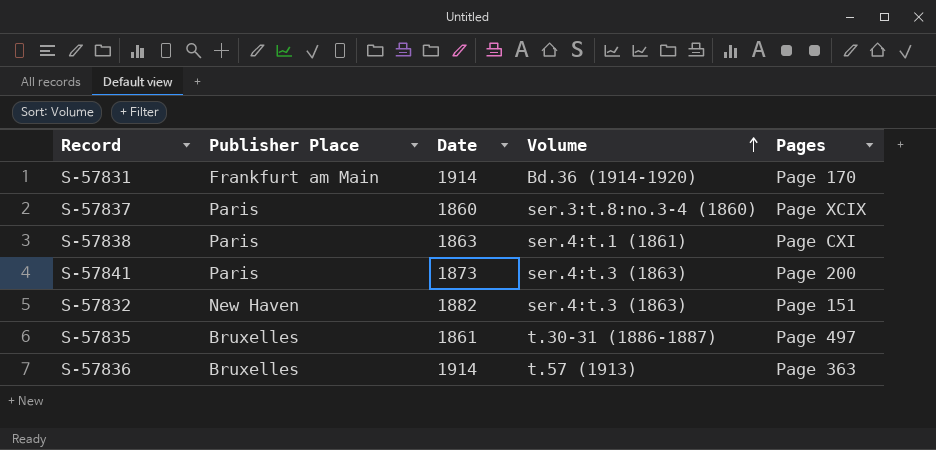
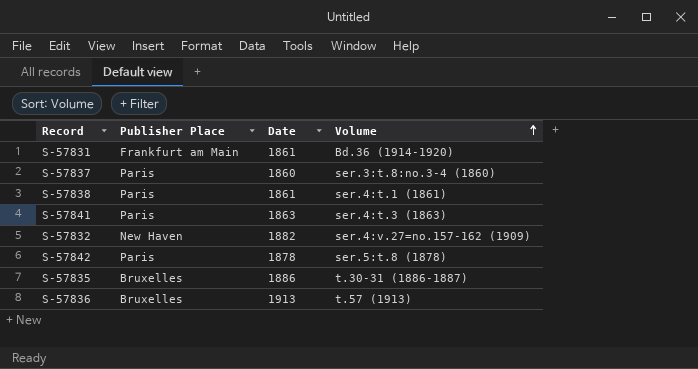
column Pages | position: 5 -> none
S-57831 | Date: 1914 -> 1861
S-57838 | Date: 1863 -> 1861
S-57841 | Date: 1873 -> 1863
S-57832 | Volume: ser.4:t.3 (1863) -> ser.4:v.27=no.157-162 (1909)
row S-57842: none -> Paris | 1878 | ser.5:t.8 (1878)
S-57835 | Date: 1861 -> 1886
S-57836 | Date: 1914 -> 1913

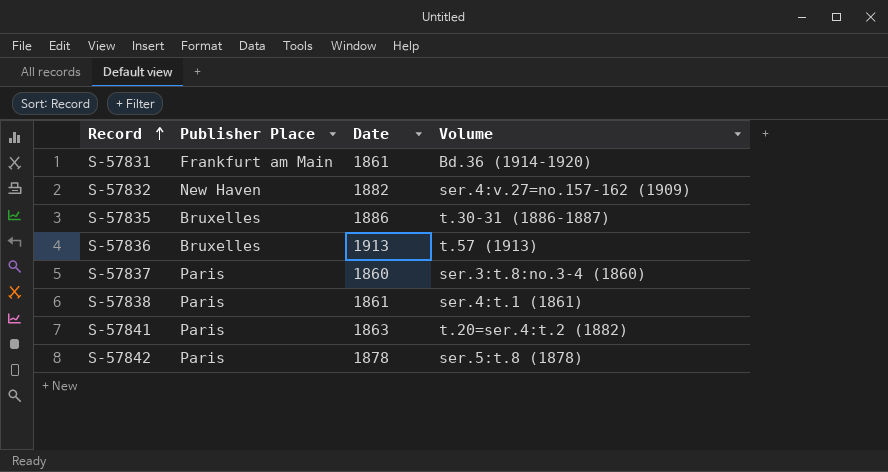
row order: Volume ascending -> Record ascending
S-57841 | Volume: ser.4:t.3 (1863) -> t.20=ser.4:t.2 (1882)

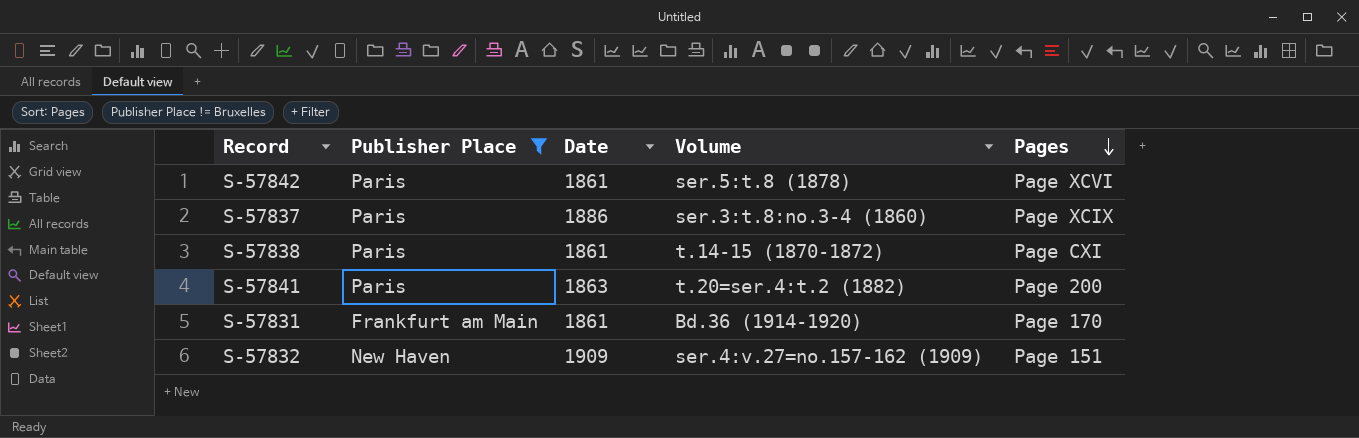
filter: none -> Publisher Place != Bruxelles
row order: Record ascending -> Pages descending
column Pages | position: none -> 5
S-57842 | Date: 1878 -> 1861
S-57837 | Date: 1860 -> 1886
S-57838 | Volume: ser.4:t.1 (1861) -> t.14-15 (1870-1872)
S-57832 | Date: 1882 -> 1909

